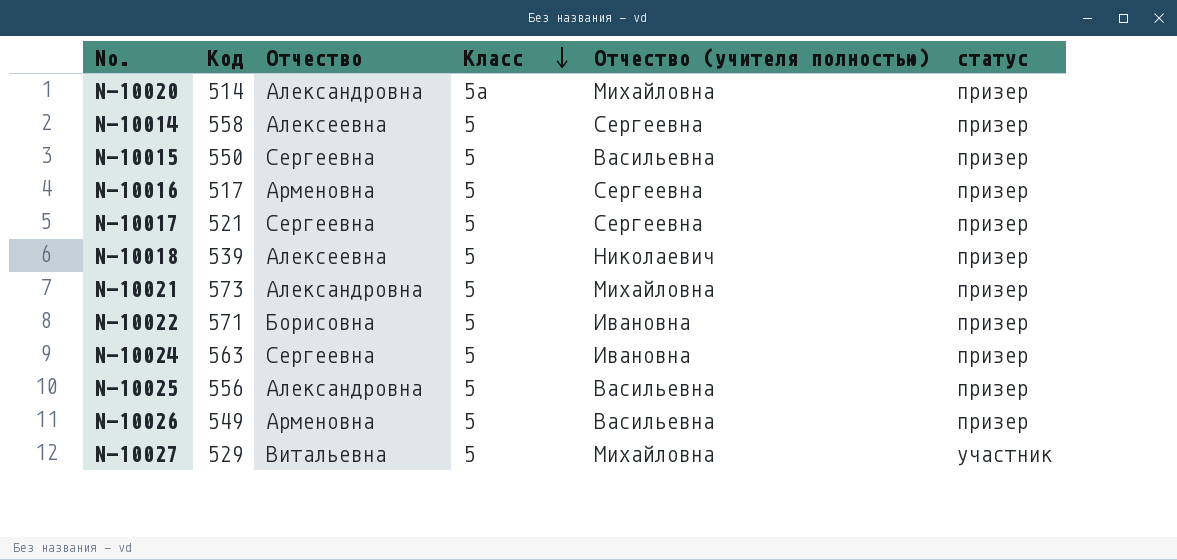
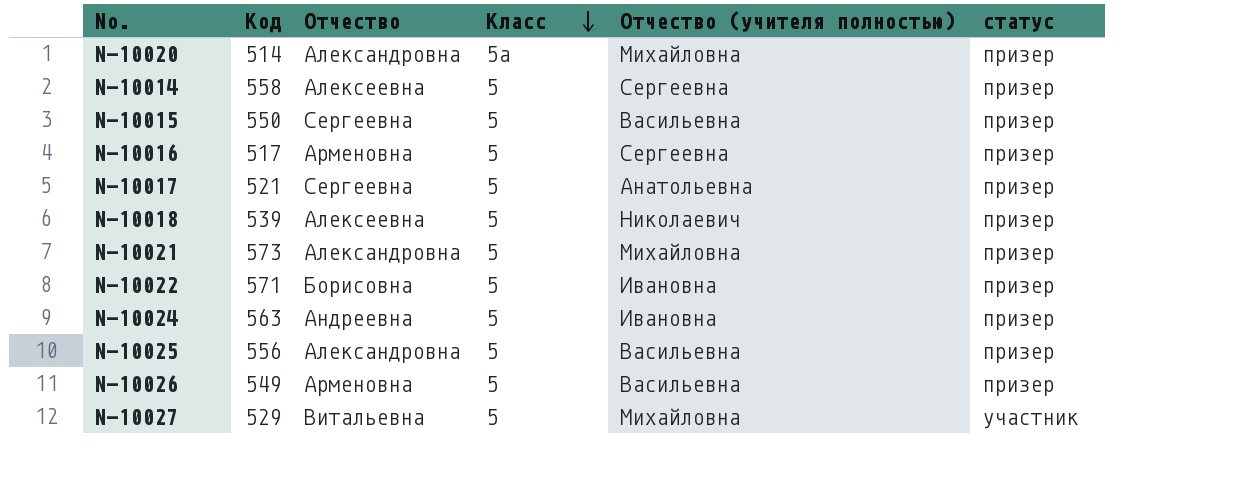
N-10017 | Отчество (учителя полностью): Сергеевна -> Анатольевна
N-10024 | Отчество: Сергеевна -> Андреевна

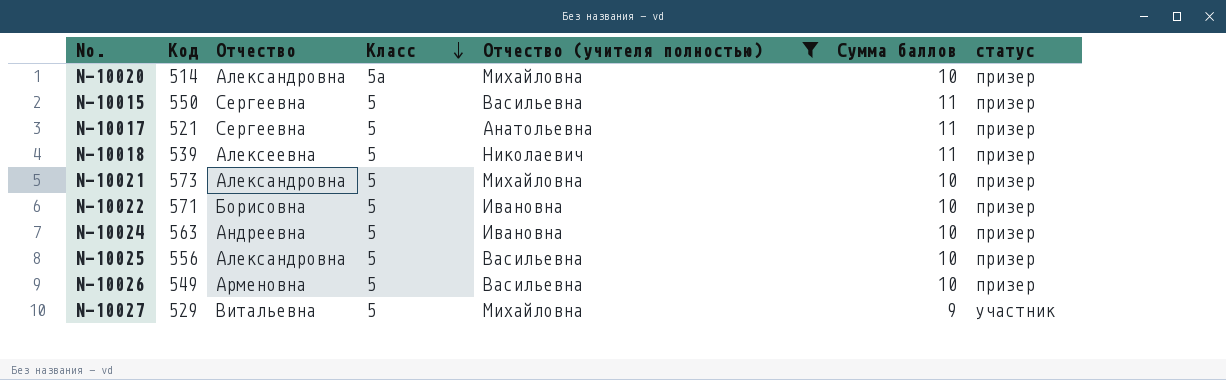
filter: none -> Отчество (учителя полностью) != Сергеевна
column Сумма баллов | position: none -> 6

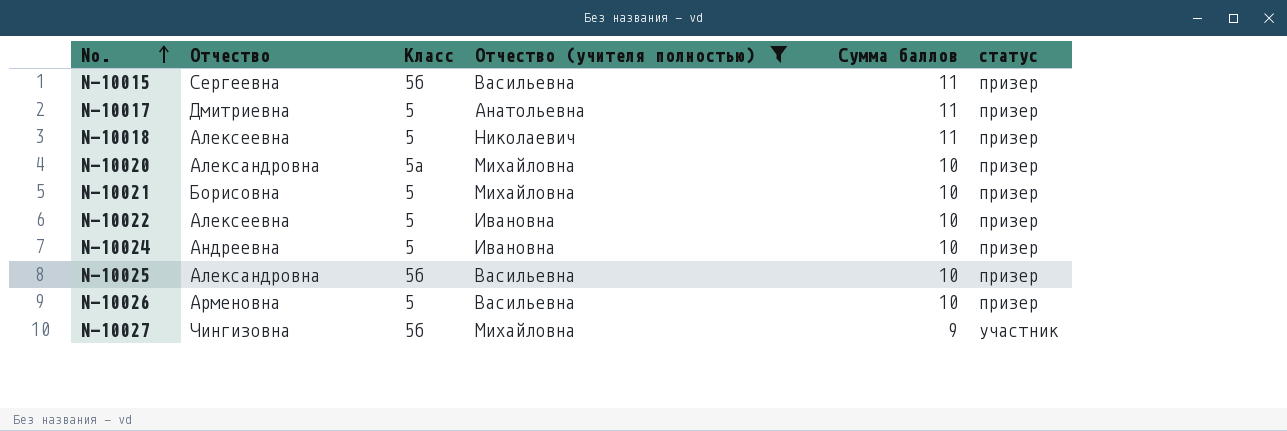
row order: Класс descending -> No. ascending
column Код | position: 2 -> none
N-10015 | Класс: 5 -> 5б
N-10017 | Отчество: Сергеевна -> Дмитриевна
N-10021 | Отчество: Александровна -> Борисовна
N-10022 | Отчество: Борисовна -> Алексеевна
N-10025 | Класс: 5 -> 5б
N-10027 | Отчество: Витальевна -> Чингизовна
N-10027 | Класс: 5 -> 5б

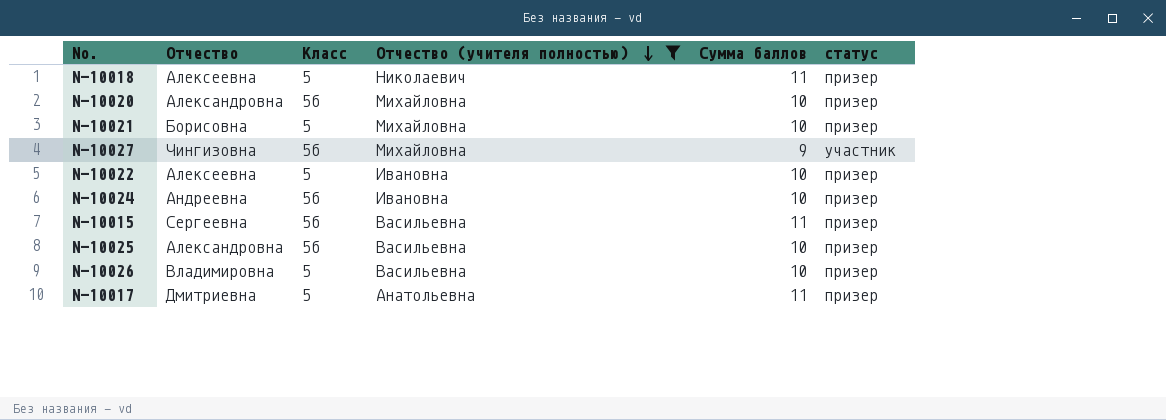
row order: No. ascending -> Отчество (учителя полностью) descending
N-10020 | Класс: 5а -> 5б
N-10024 | Класс: 5 -> 5б
N-10026 | Отчество: Арменовна -> Владимировна

